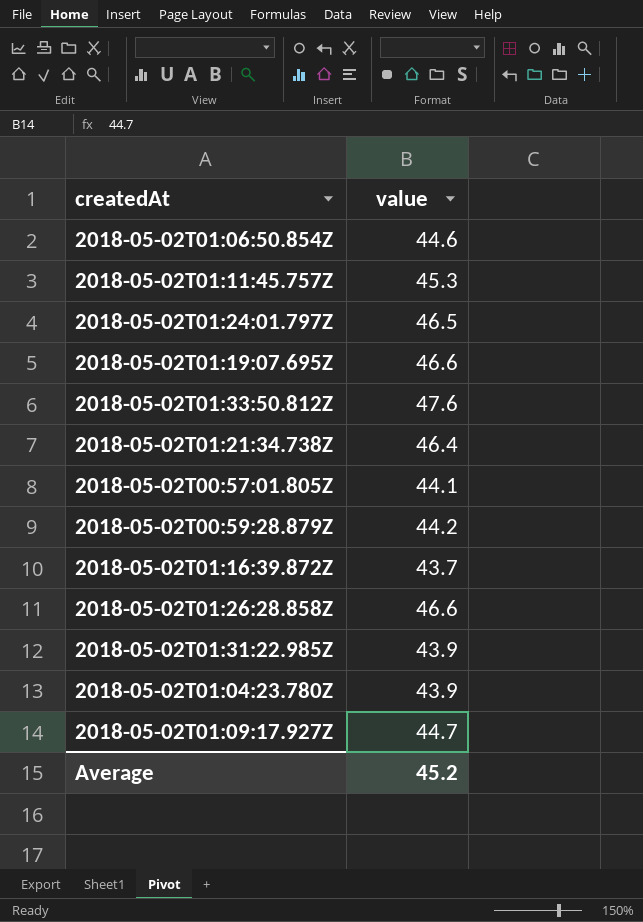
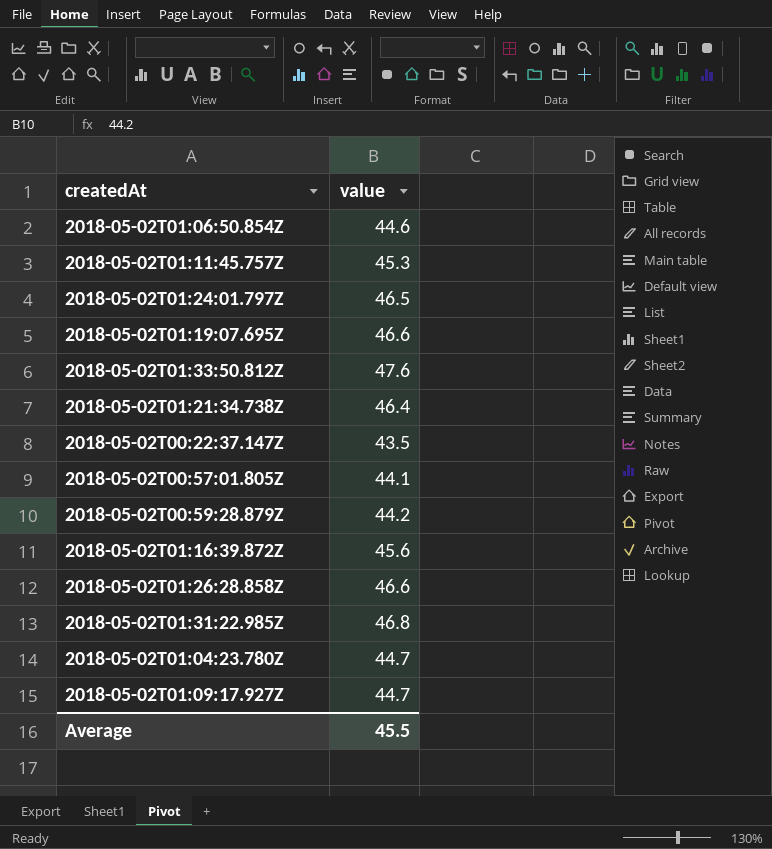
row 2018-05-02T00:22:37.147Z: none -> 43.5
2018-05-02T01:16:39.872Z | value: 43.7 -> 45.6
2018-05-02T01:31:22.985Z | value: 43.9 -> 46.8
2018-05-02T01:04:23.780Z | value: 43.9 -> 44.7
Average | value: 45.2 -> 45.5

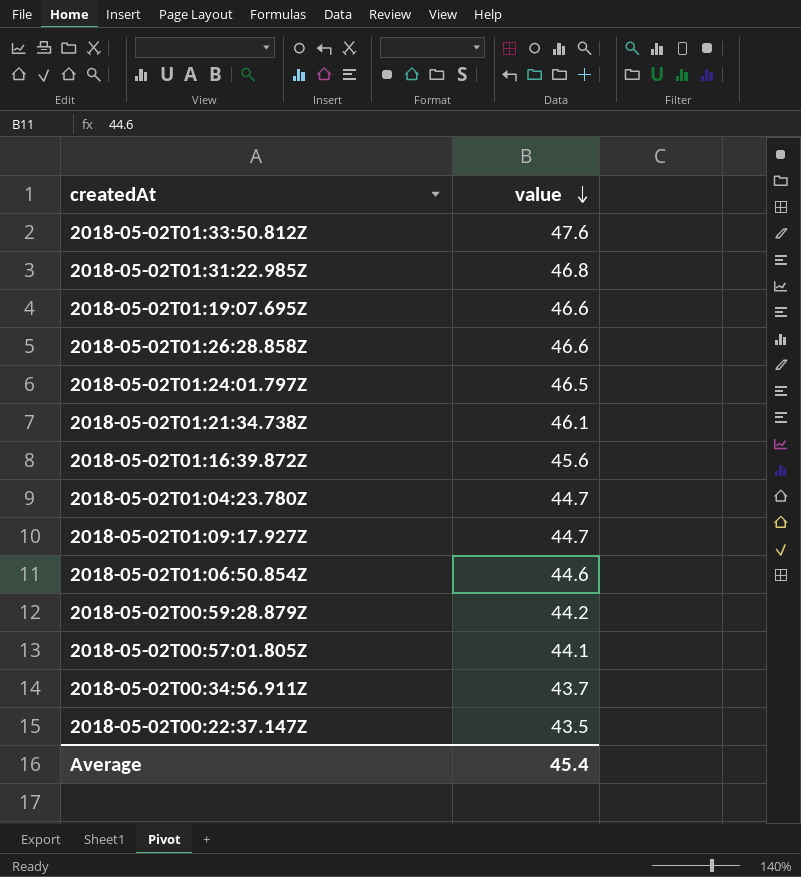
row order: none -> value descending
row 2018-05-02T01:11:45.757Z: 45.3 -> none
2018-05-02T01:21:34.738Z | value: 46.4 -> 46.1
row 2018-05-02T00:34:56.911Z: none -> 43.7
Average | value: 45.5 -> 45.4

